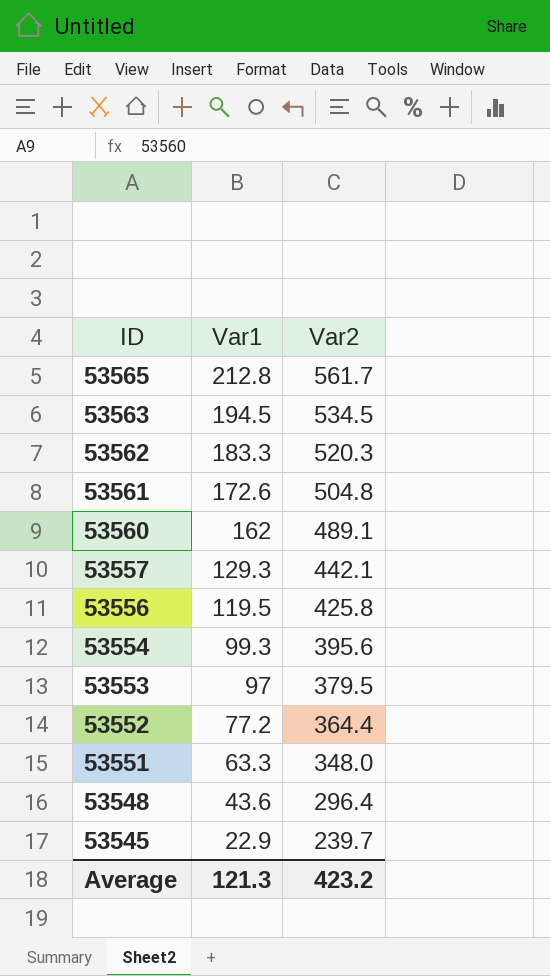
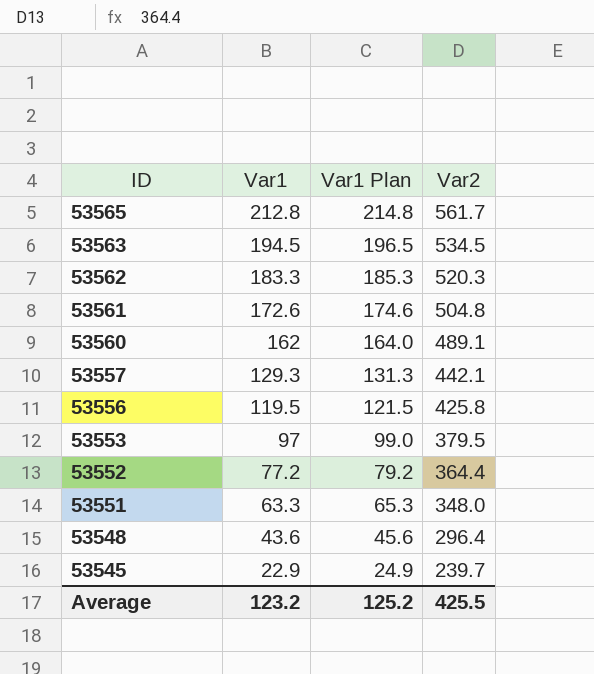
column Var1 Plan | formula: none -> [Var1] + 2
row 53554: 99.3 | 395.6 -> none
Average | Var1: 121.3 -> 123.2
Average | Var2: 423.2 -> 425.5

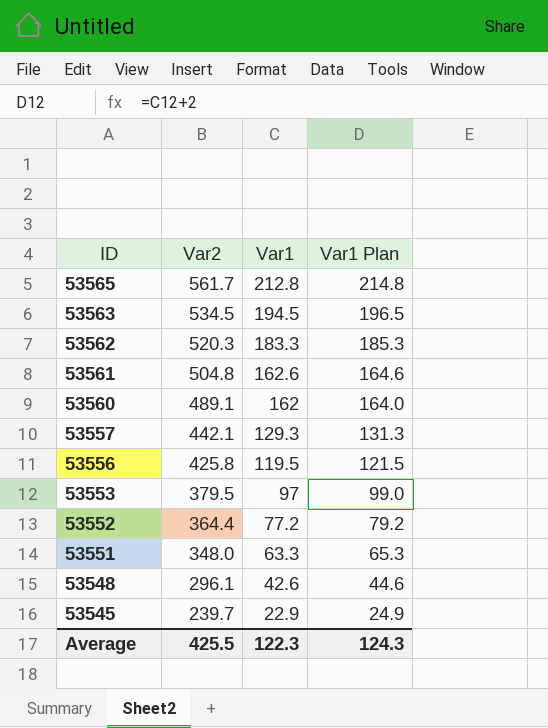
column Var2 | position: 4 -> 2
53561 | Var1: 172.6 -> 162.6
53561 | Var1 Plan: 174.6 -> 164.6
53548 | Var2: 296.4 -> 296.1
53548 | Var1: 43.6 -> 42.6
53548 | Var1 Plan: 45.6 -> 44.6
Average | Var1: 123.2 -> 122.3
Average | Var1 Plan: 125.2 -> 124.3

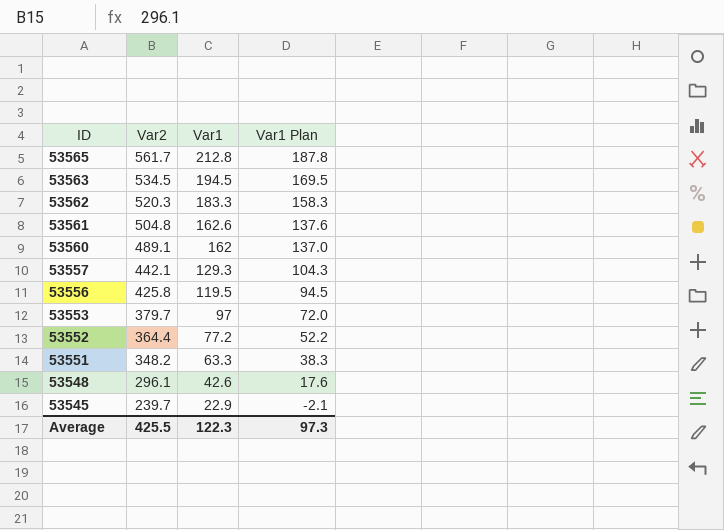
column Var1 Plan | formula: [Var1] + 2 -> [Var1] - 25
53553 | Var2: 379.5 -> 379.7
53551 | Var2: 348.0 -> 348.2
Average | Var1 Plan: 124.3 -> 97.3

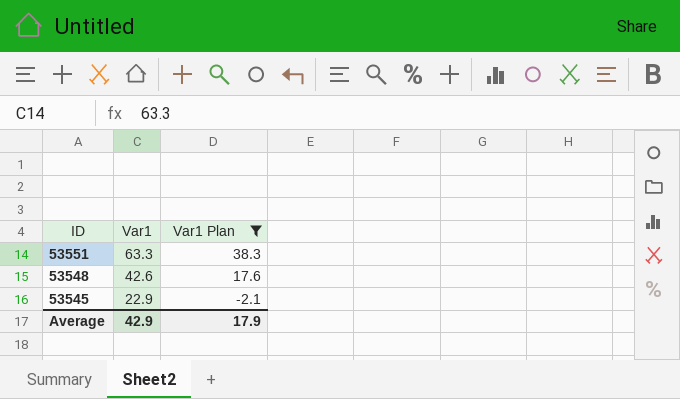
filter: none -> Var1 Plan <= 38.3
column Var2 | position: 2 -> none
Average | Var1: 122.3 -> 42.9
Average | Var1 Plan: 97.3 -> 17.9

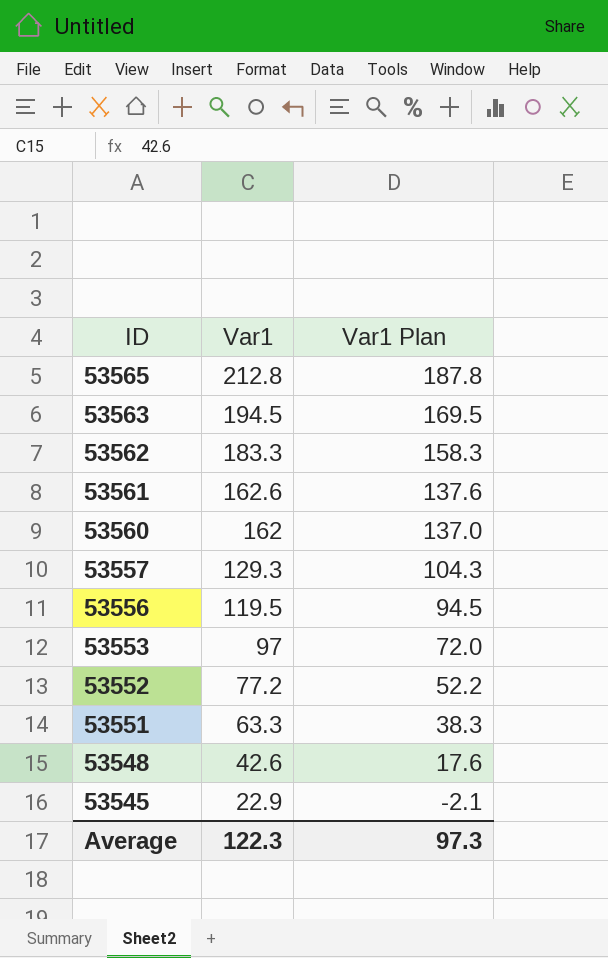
filter: Var1 Plan <= 38.3 -> none
Average | Var1: 42.9 -> 122.3
Average | Var1 Plan: 17.9 -> 97.3

